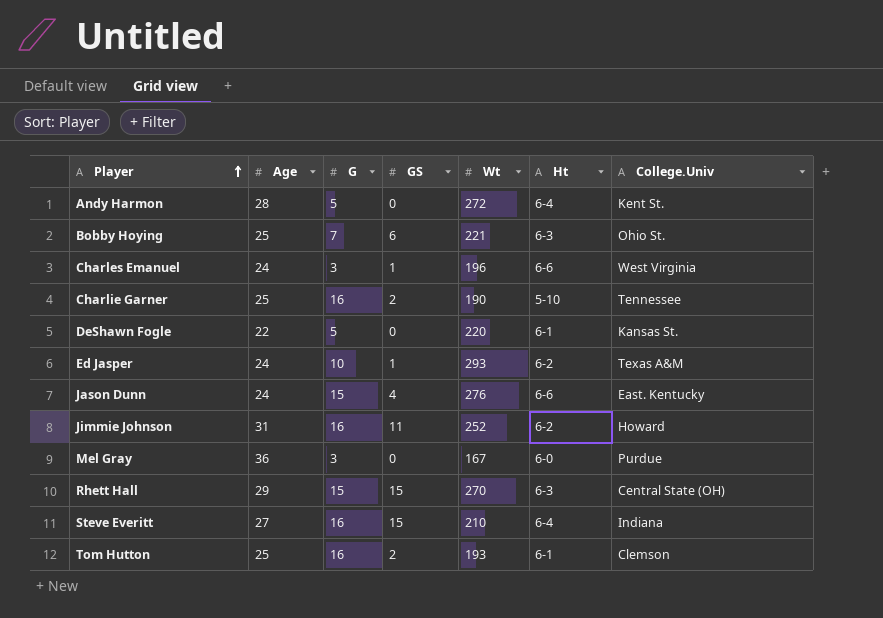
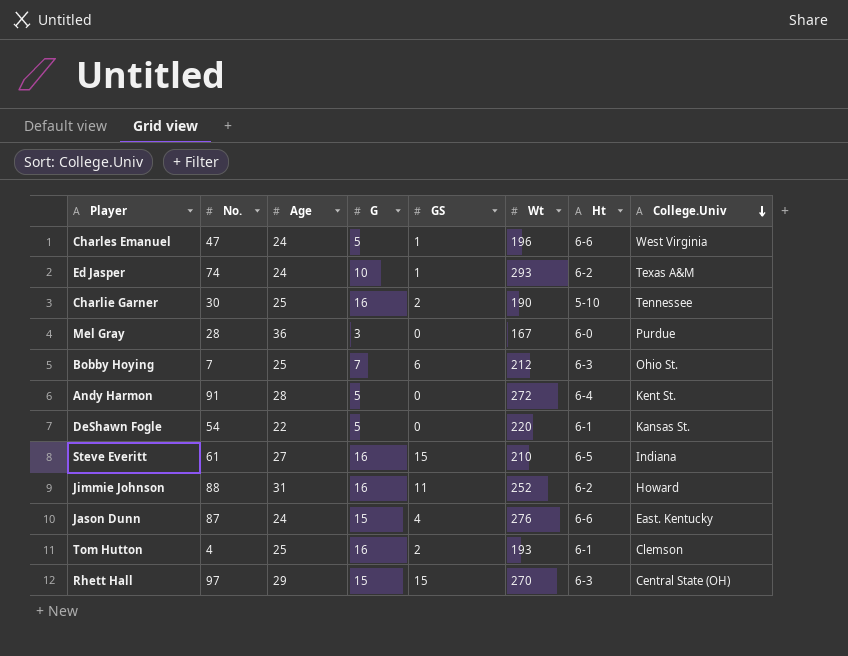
row order: Player ascending -> College.Univ descending
column No. | position: none -> 2
Charles Emanuel | G: 3 -> 5
Bobby Hoying | Wt: 221 -> 212
Steve Everitt | Ht: 6-4 -> 6-5

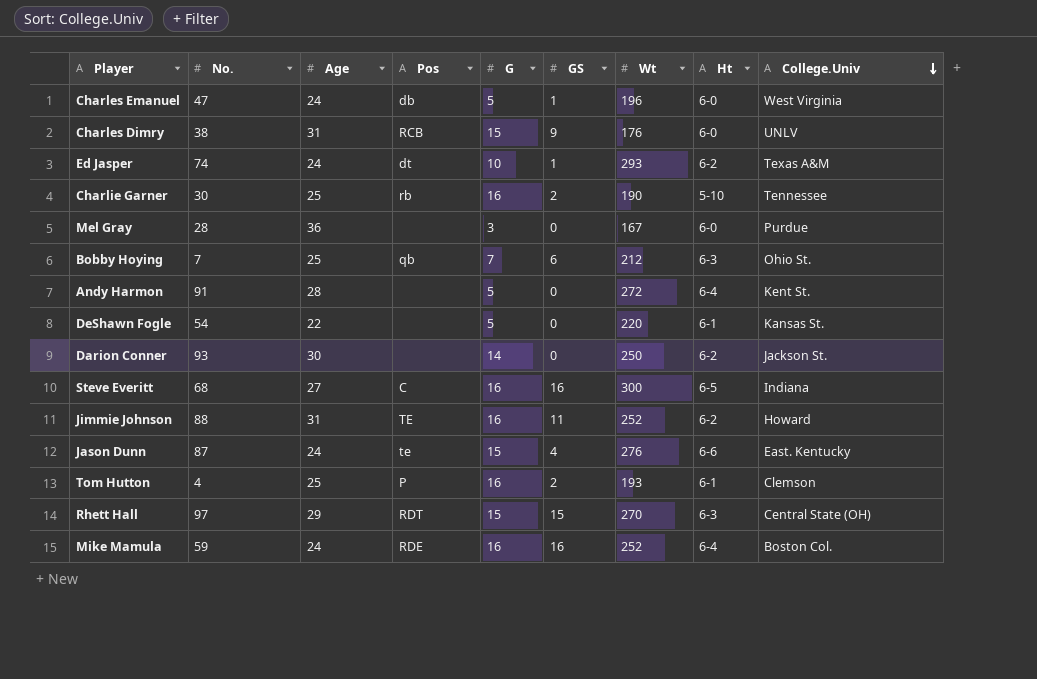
column Pos | position: none -> 4
Charles Emanuel | Ht: 6-6 -> 6-0
row Charles Dimry: none -> 38 | 31 | RCB | 15 | 9 | 176 | 6-0 | UNLV
row Darion Conner: none -> 93 | 30 | none | 14 | 0 | 250 | 6-2 | Jackson St.
Steve Everitt | No.: 61 -> 68
Steve Everitt | GS: 15 -> 16
Steve Everitt | Wt: 210 -> 300
row Mike Mamula: none -> 59 | 24 | RDE | 16 | 16 | 252 | 6-4 | Boston Col.

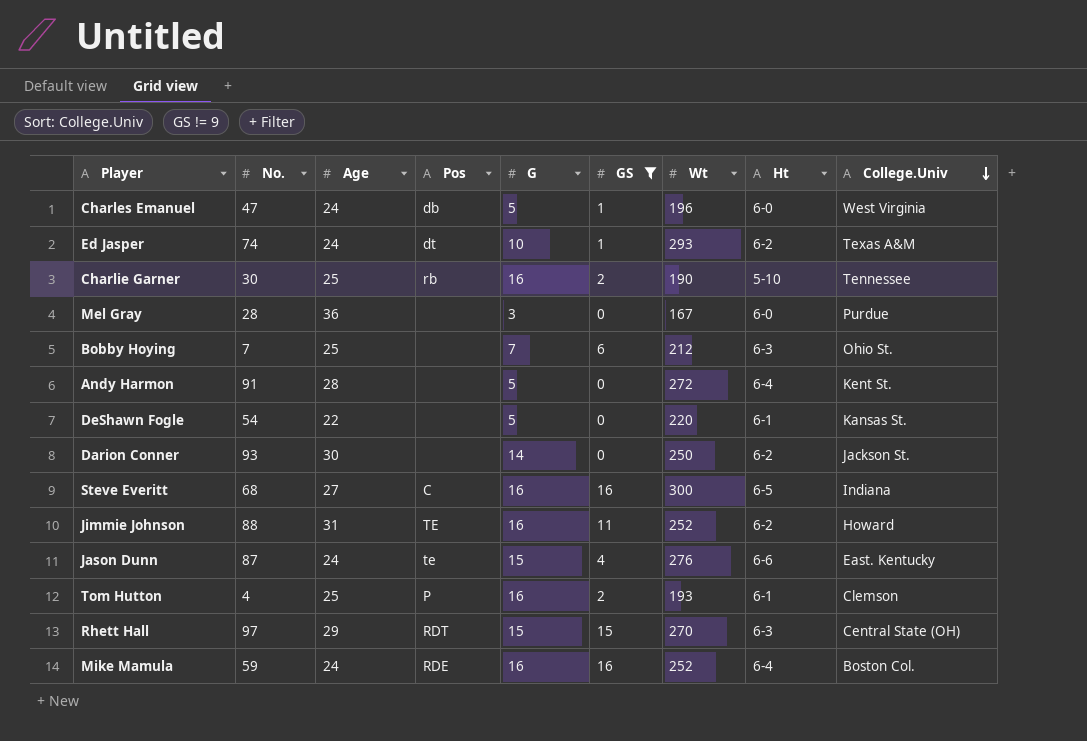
filter: none -> GS != 9
Bobby Hoying | Pos: qb -> none

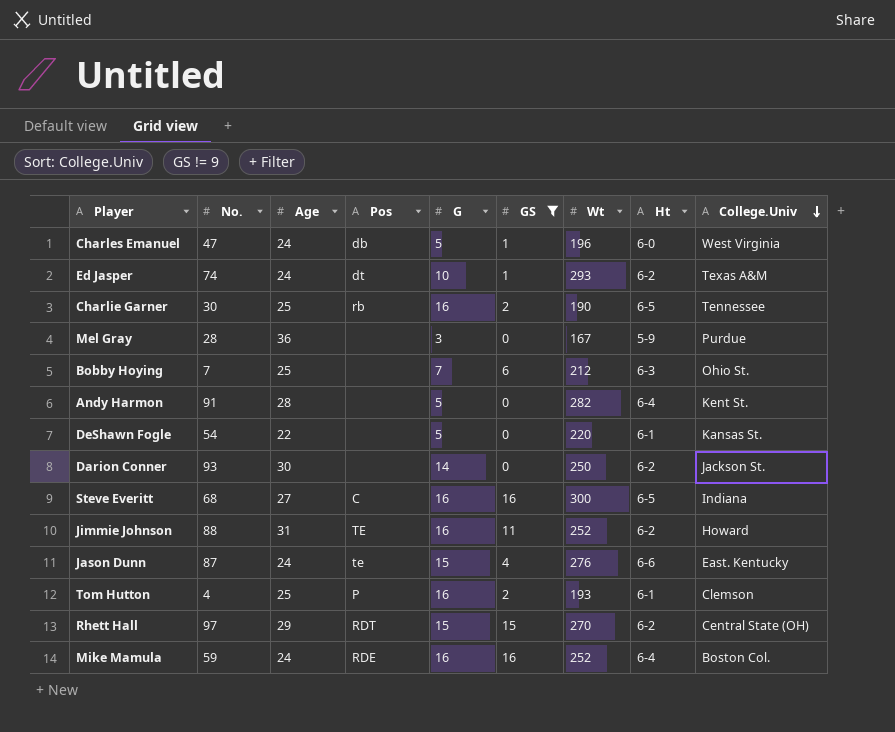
Charlie Garner | Ht: 5-10 -> 6-5
Mel Gray | Ht: 6-0 -> 5-9
Andy Harmon | Wt: 272 -> 282
Rhett Hall | Ht: 6-3 -> 6-2

